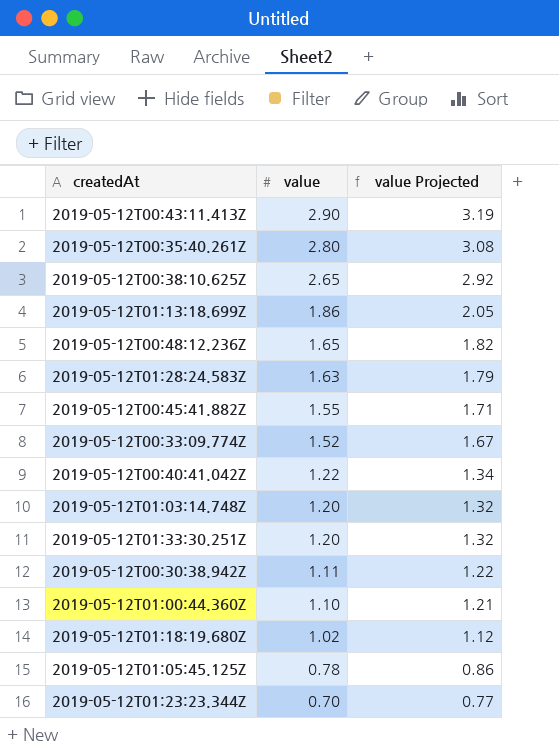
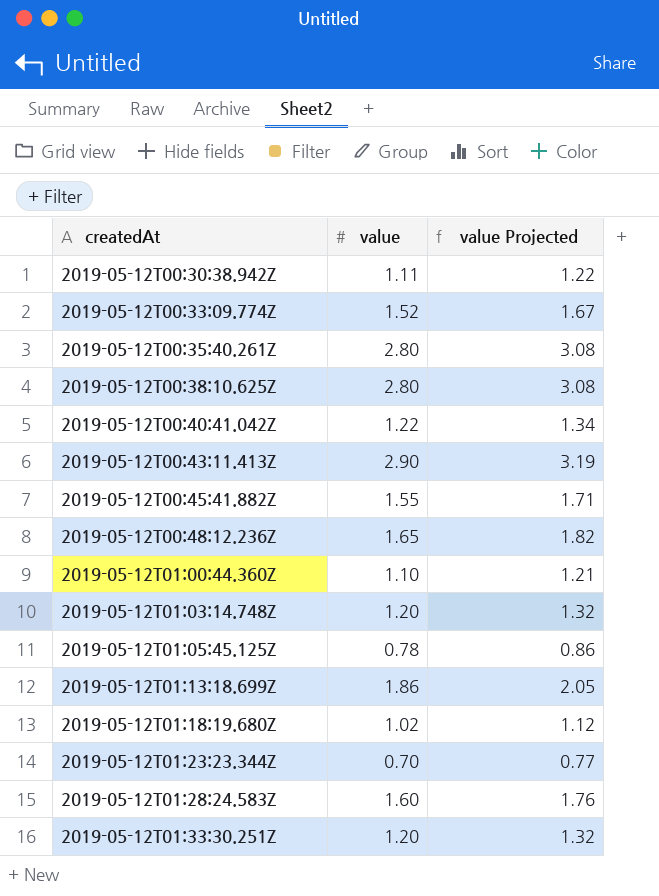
row order: value descending -> createdAt ascending
2019-05-12T00:38:10.625Z | value: 2.65 -> 2.80
2019-05-12T00:38:10.625Z | value Projected: 2.92 -> 3.08
2019-05-12T01:28:24.583Z | value: 1.63 -> 1.60
2019-05-12T01:28:24.583Z | value Projected: 1.79 -> 1.76

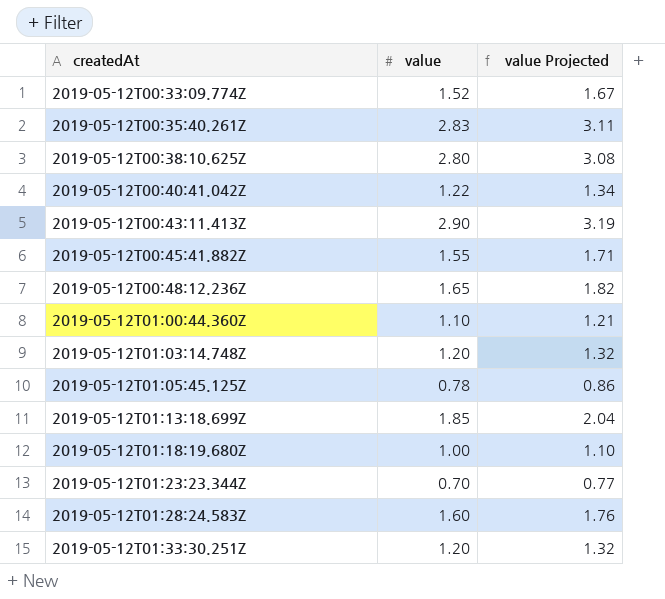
row 2019-05-12T00:30:38.942Z: 1.11 | 1.22 -> none
2019-05-12T00:35:40.261Z | value: 2.80 -> 2.83
2019-05-12T00:35:40.261Z | value Projected: 3.08 -> 3.11
2019-05-12T01:13:18.699Z | value: 1.86 -> 1.85
2019-05-12T01:13:18.699Z | value Projected: 2.05 -> 2.04
2019-05-12T01:18:19.680Z | value: 1.02 -> 1.00
2019-05-12T01:18:19.680Z | value Projected: 1.12 -> 1.10

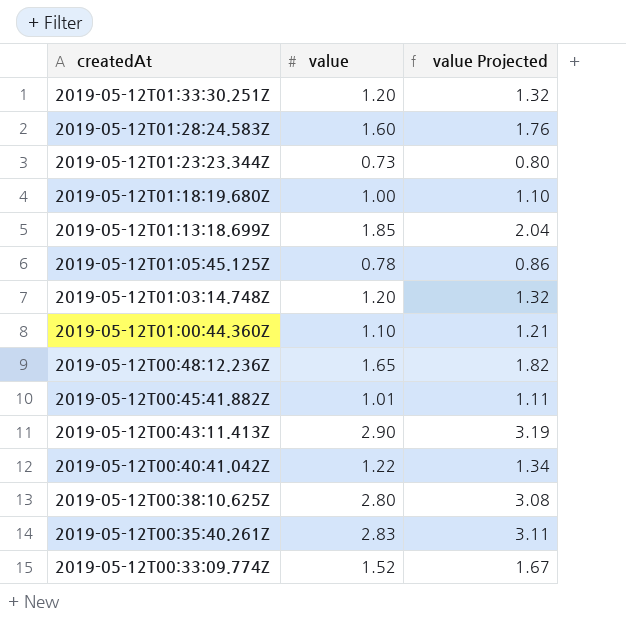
row order: createdAt ascending -> createdAt descending
2019-05-12T01:23:23.344Z | value: 0.70 -> 0.73
2019-05-12T01:23:23.344Z | value Projected: 0.77 -> 0.80
2019-05-12T00:45:41.882Z | value: 1.55 -> 1.01
2019-05-12T00:45:41.882Z | value Projected: 1.71 -> 1.11

